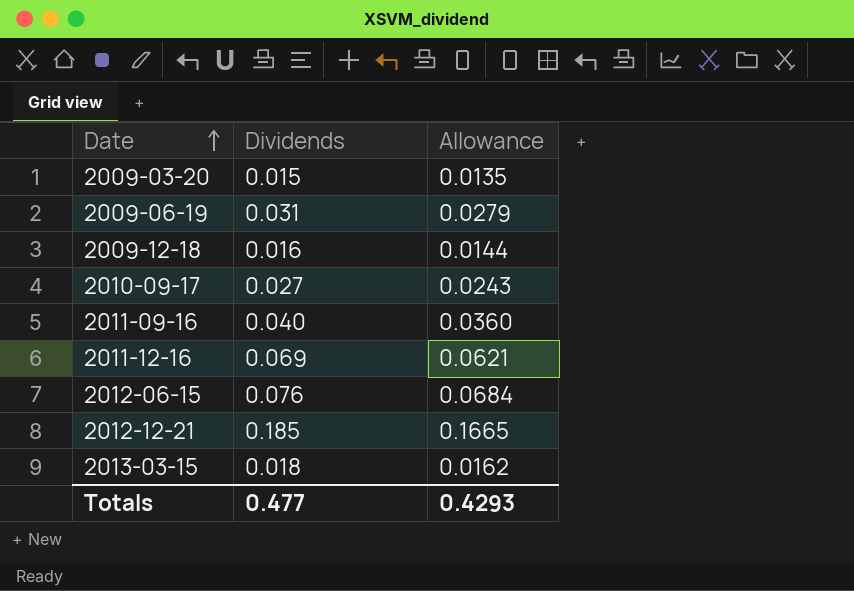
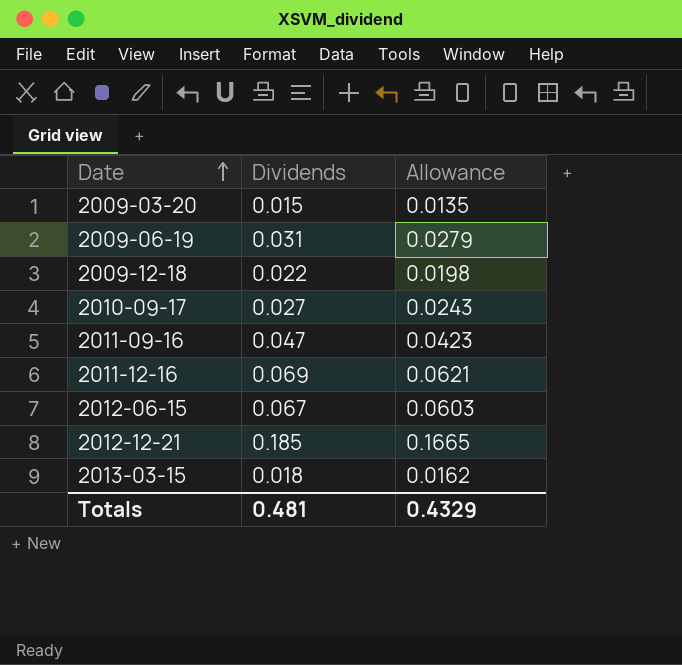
2009-12-18 | Dividends: 0.016 -> 0.022
2009-12-18 | Allowance: 0.0144 -> 0.0198
2011-09-16 | Dividends: 0.040 -> 0.047
2011-09-16 | Allowance: 0.0360 -> 0.0423
2012-06-15 | Dividends: 0.076 -> 0.067
2012-06-15 | Allowance: 0.0684 -> 0.0603
Totals | Dividends: 0.477 -> 0.481
Totals | Allowance: 0.4293 -> 0.4329

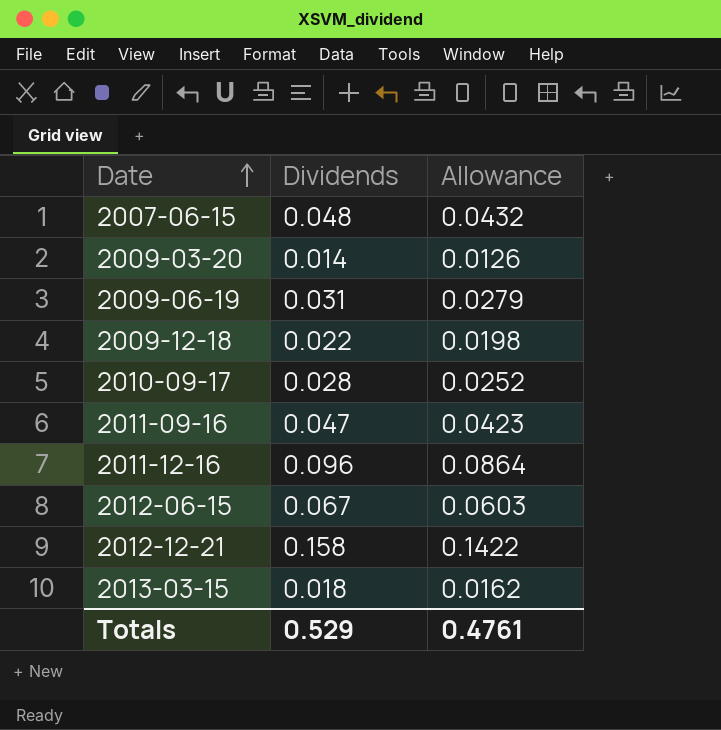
row 2007-06-15: none -> 0.048 | 0.0432
2009-03-20 | Dividends: 0.015 -> 0.014
2009-03-20 | Allowance: 0.0135 -> 0.0126
2010-09-17 | Dividends: 0.027 -> 0.028
2010-09-17 | Allowance: 0.0243 -> 0.0252
2011-12-16 | Dividends: 0.069 -> 0.096
2011-12-16 | Allowance: 0.0621 -> 0.0864
2012-12-21 | Dividends: 0.185 -> 0.158
2012-12-21 | Allowance: 0.1665 -> 0.1422
Totals | Dividends: 0.481 -> 0.529
Totals | Allowance: 0.4329 -> 0.4761

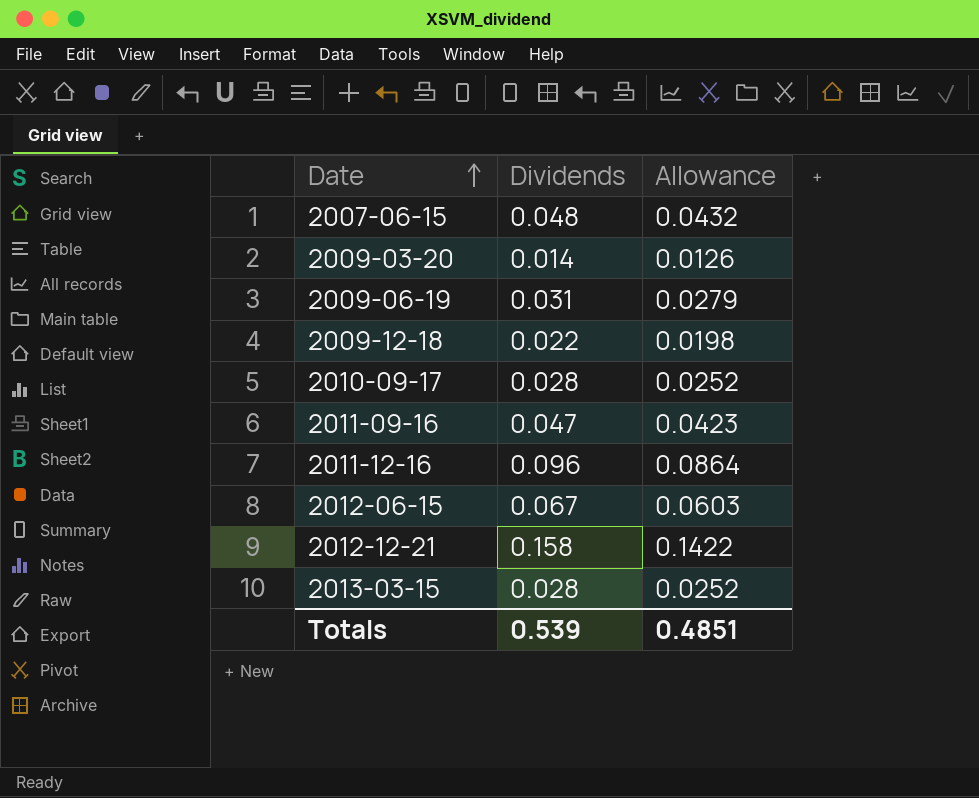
2013-03-15 | Dividends: 0.018 -> 0.028
2013-03-15 | Allowance: 0.0162 -> 0.0252
Totals | Dividends: 0.529 -> 0.539
Totals | Allowance: 0.4761 -> 0.4851

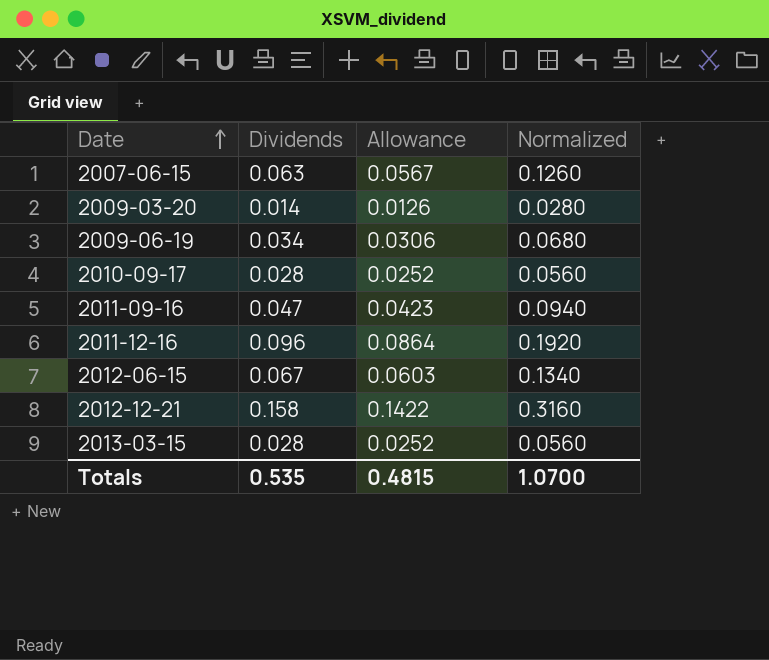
column Normalized | formula: none -> [Dividends] * 2
row 2009-12-18: 0.022 | 0.0198 -> none
2007-06-15 | Dividends: 0.048 -> 0.063
2007-06-15 | Allowance: 0.0432 -> 0.0567
2009-06-19 | Dividends: 0.031 -> 0.034
2009-06-19 | Allowance: 0.0279 -> 0.0306
Totals | Dividends: 0.539 -> 0.535
Totals | Allowance: 0.4851 -> 0.4815

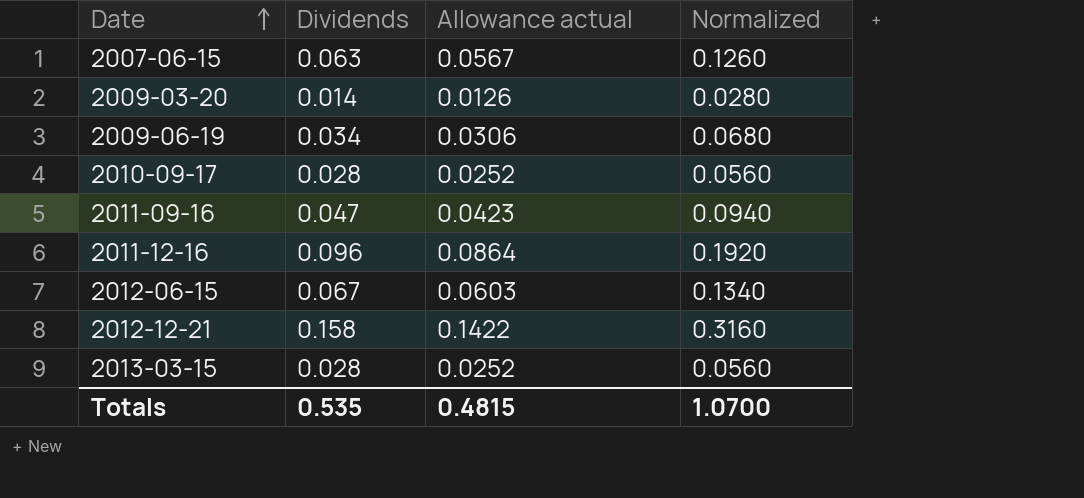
column name: Allowance -> Allowance actual

